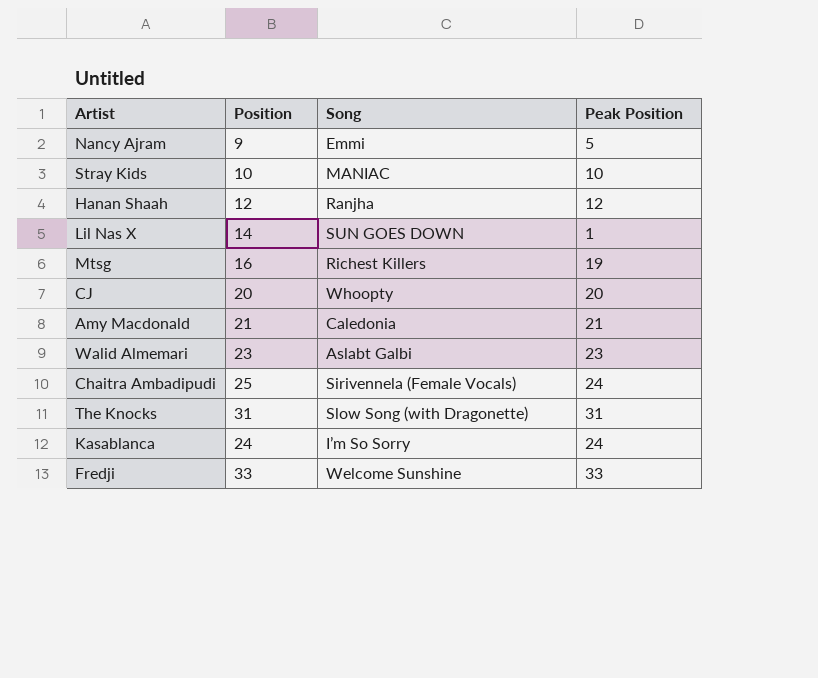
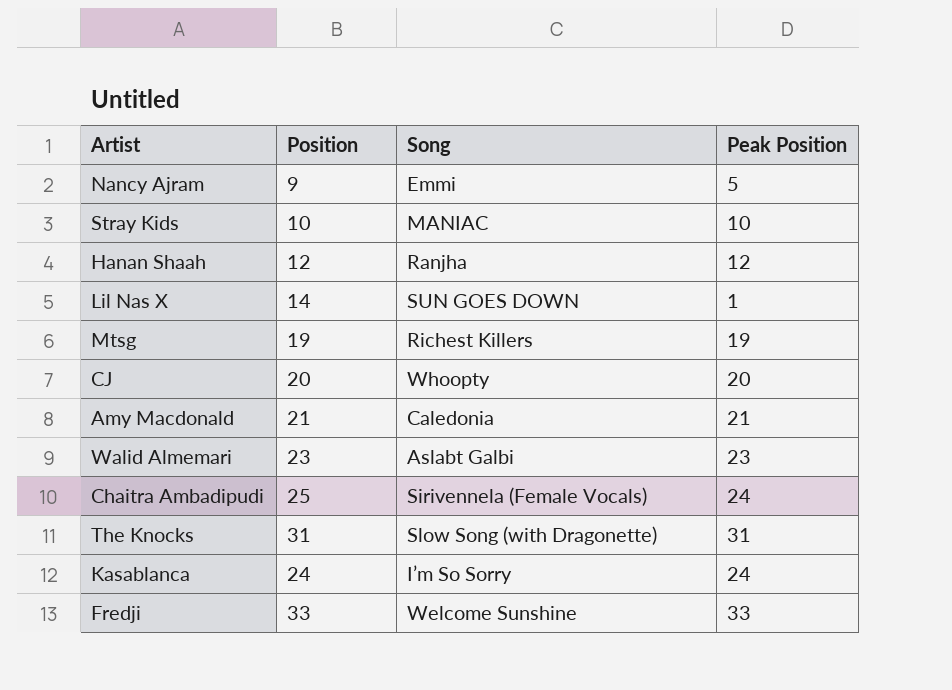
Mtsg | Position: 16 -> 19

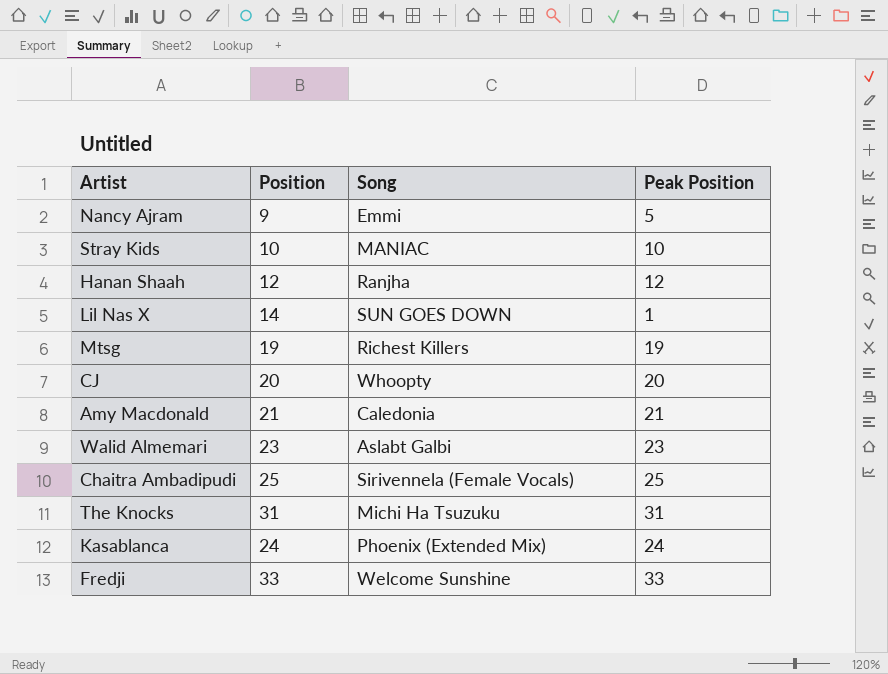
Chaitra Ambadipudi | Peak Position: 24 -> 25
The Knocks | Song: Slow Song (with Dragonette) -> Michi Ha Tsuzuku
Kasablanca | Song: I’m So Sorry -> Phoenix (Extended Mix)

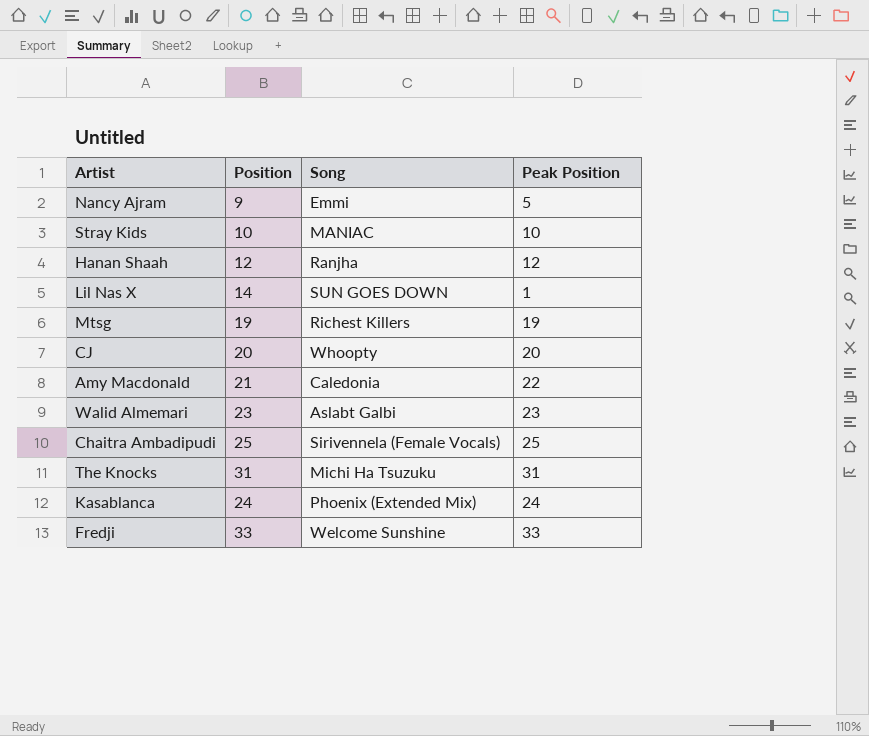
Amy Macdonald | Peak Position: 21 -> 22

